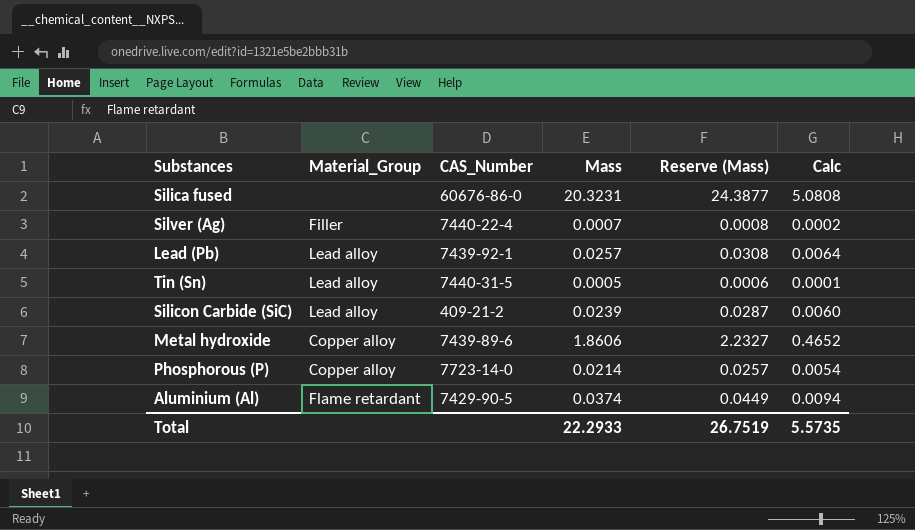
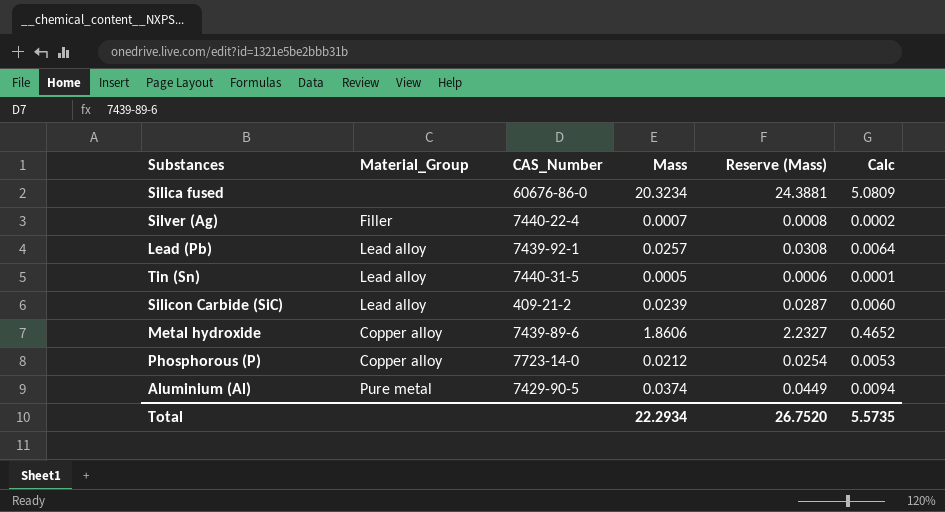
Silica fused | Mass: 20.3231 -> 20.3234
Silica fused | Reserve (Mass): 24.3877 -> 24.3881
Silica fused | Calc: 5.0808 -> 5.0809
Phosphorous (P) | Mass: 0.0214 -> 0.0212
Phosphorous (P) | Reserve (Mass): 0.0257 -> 0.0254
Phosphorous (P) | Calc: 0.0054 -> 0.0053
Aluminium (Al) | Material_Group: Flame retardant -> Pure metal
Total | Mass: 22.2933 -> 22.2934
Total | Reserve (Mass): 26.7519 -> 26.7520

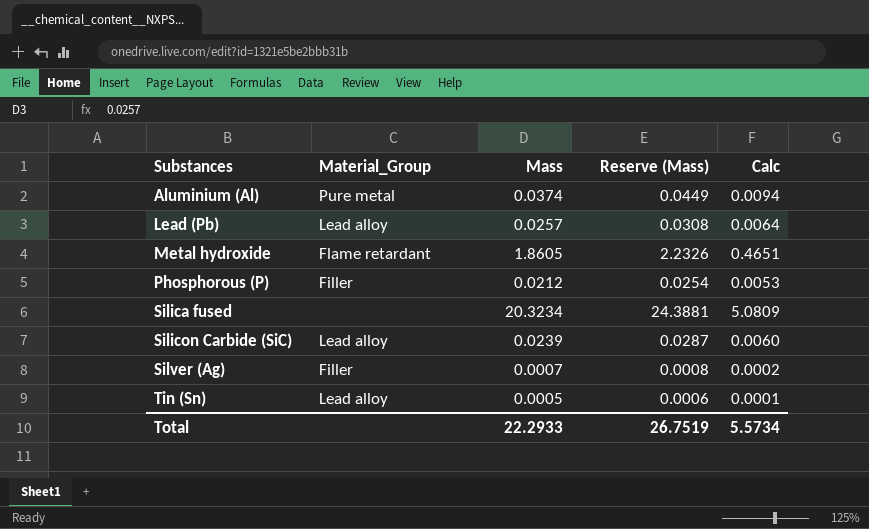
row order: none -> Substances ascending
column CAS_Number | position: 3 -> none
Metal hydroxide | Material_Group: Copper alloy -> Flame retardant
Metal hydroxide | Mass: 1.8606 -> 1.8605
Metal hydroxide | Reserve (Mass): 2.2327 -> 2.2326
Metal hydroxide | Calc: 0.4652 -> 0.4651
Phosphorous (P) | Material_Group: Copper alloy -> Filler
Total | Mass: 22.2934 -> 22.2933
Total | Reserve (Mass): 26.7520 -> 26.7519
Total | Calc: 5.5735 -> 5.5734

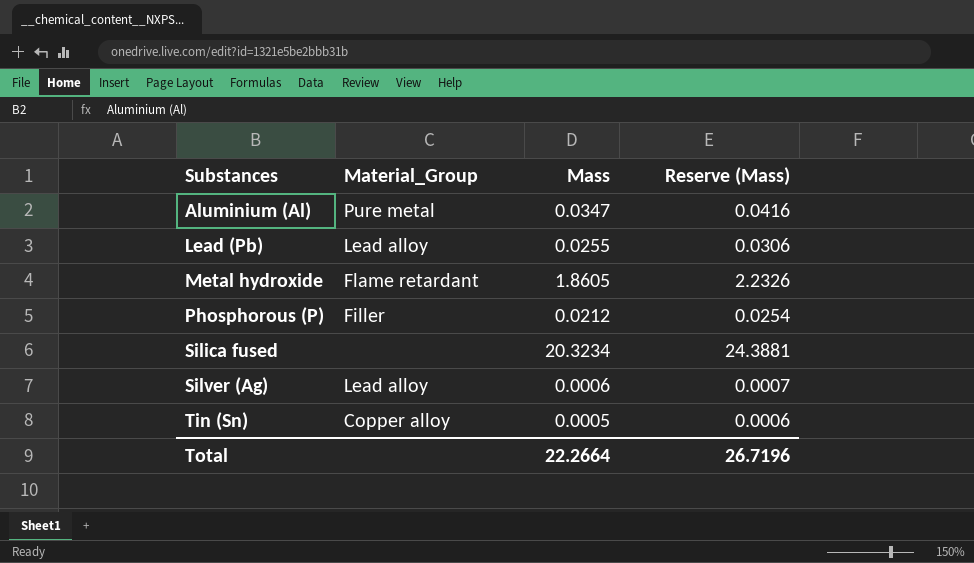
column Calc | formula: [Mass] * 0.25 -> none
row Silicon Carbide (SiC): Lead alloy | 0.0239 | 0.0287 | 0.0060 -> none
Aluminium (Al) | Mass: 0.0374 -> 0.0347
Aluminium (Al) | Reserve (Mass): 0.0449 -> 0.0416
Lead (Pb) | Mass: 0.0257 -> 0.0255
Lead (Pb) | Reserve (Mass): 0.0308 -> 0.0306
Silver (Ag) | Material_Group: Filler -> Lead alloy
Silver (Ag) | Mass: 0.0007 -> 0.0006
Silver (Ag) | Reserve (Mass): 0.0008 -> 0.0007
Tin (Sn) | Material_Group: Lead alloy -> Copper alloy
Total | Mass: 22.2933 -> 22.2664
Total | Reserve (Mass): 26.7519 -> 26.7196

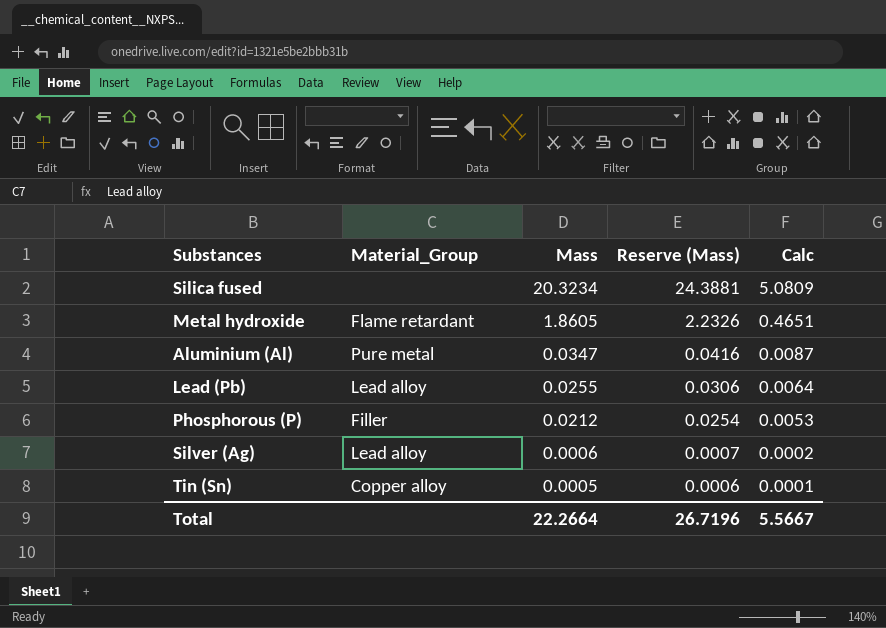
row order: Substances ascending -> Mass descending
column Calc | formula: none -> [Mass] * 0.25

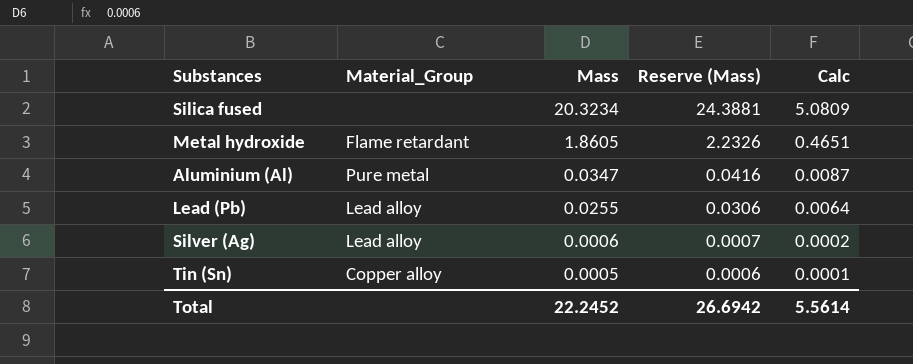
row Phosphorous (P): Filler | 0.0212 | 0.0254 | 0.0053 -> none
Total | Mass: 22.2664 -> 22.2452
Total | Reserve (Mass): 26.7196 -> 26.6942
Total | Calc: 5.5667 -> 5.5614

